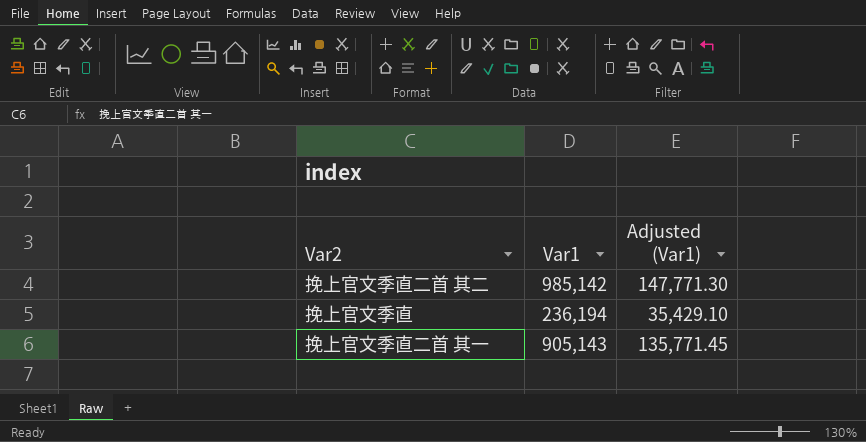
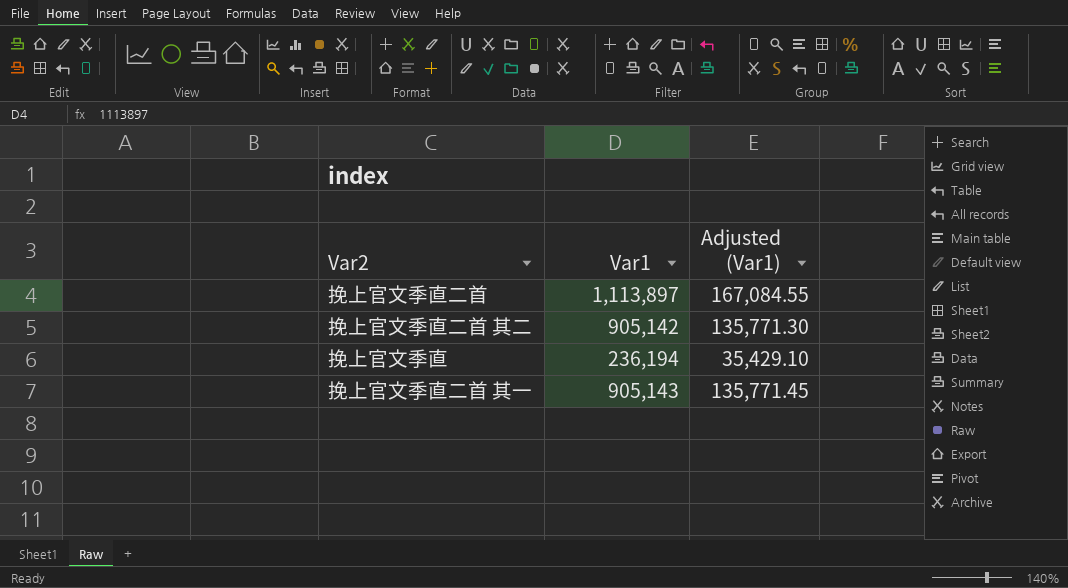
row 挽上官文季直二首: none -> 1,113,897 | 167,084.55
挽上官文季直二首 其二 | Var1: 985,142 -> 905,142
挽上官文季直二首 其二 | Adjusted (Var1): 147,771.30 -> 135,771.30

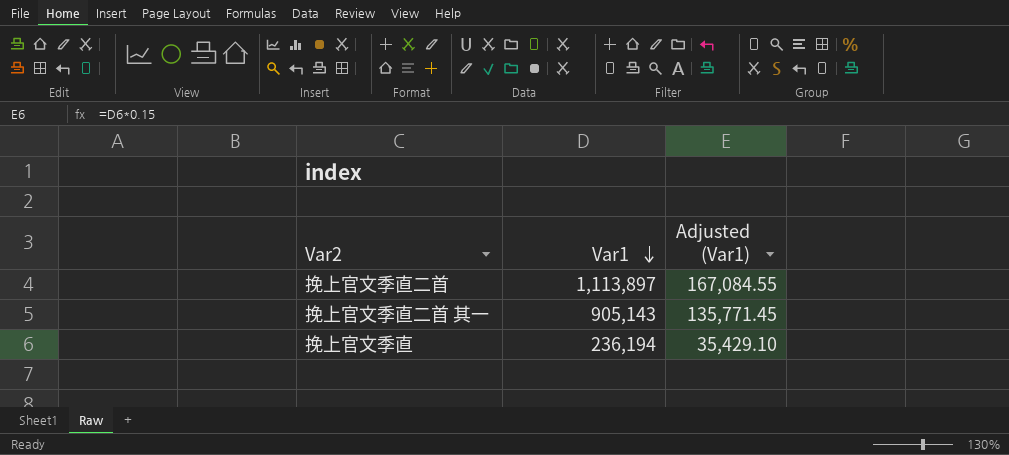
row order: none -> Var1 descending
row 挽上官文季直二首 其二: 905,142 | 135,771.30 -> none

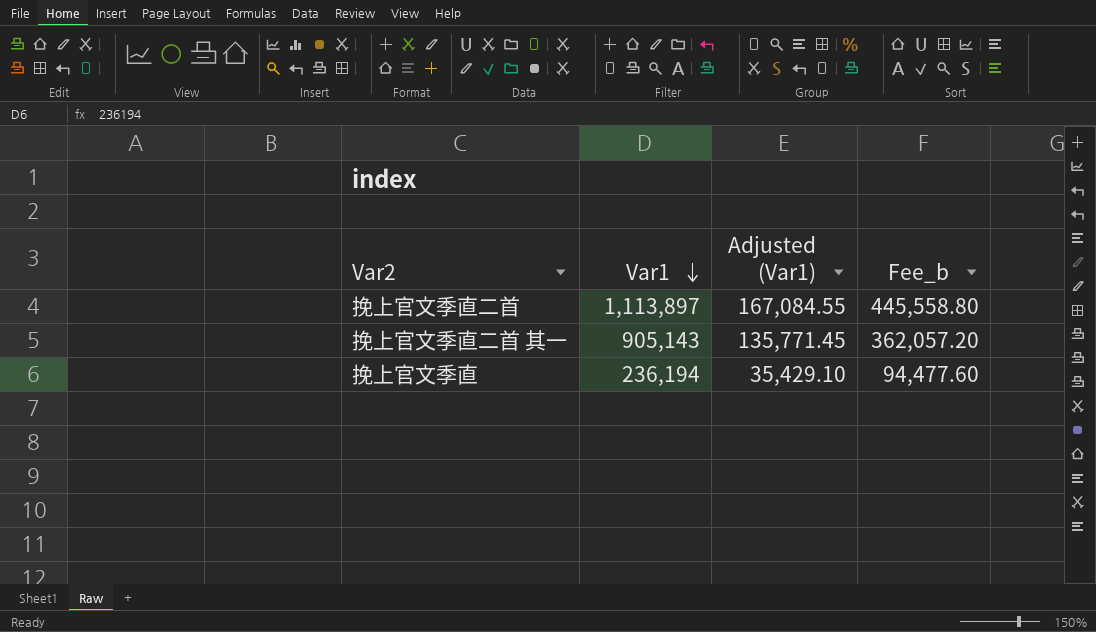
column Fee_b | formula: none -> [Var1] * 0.4

